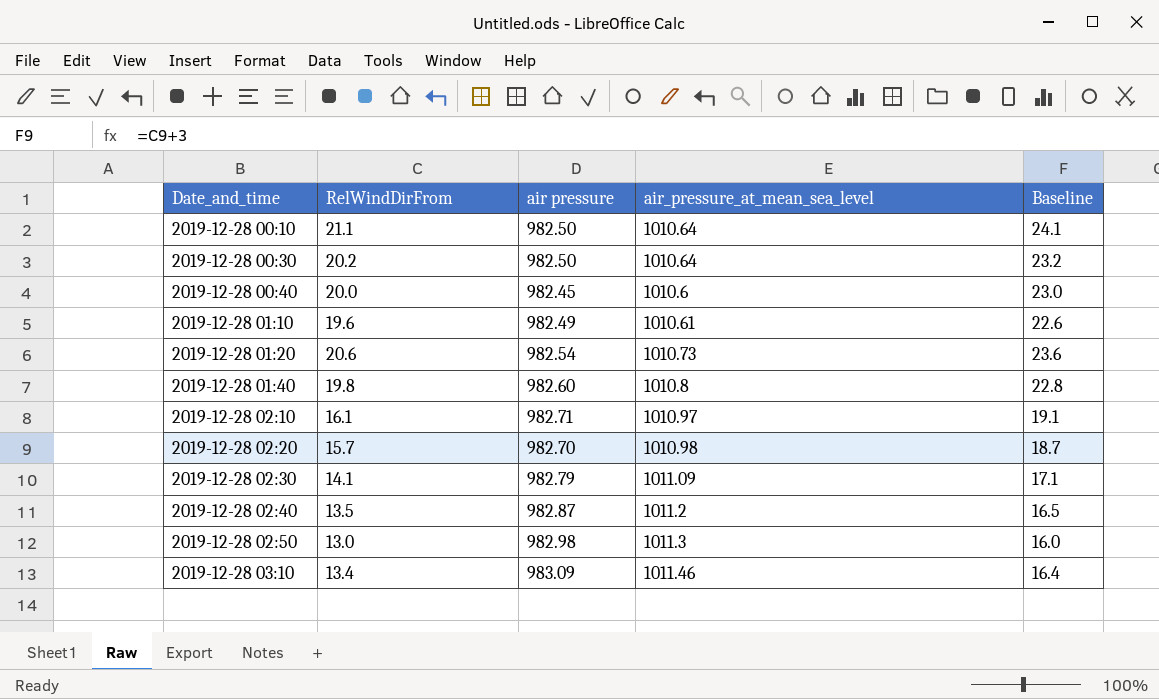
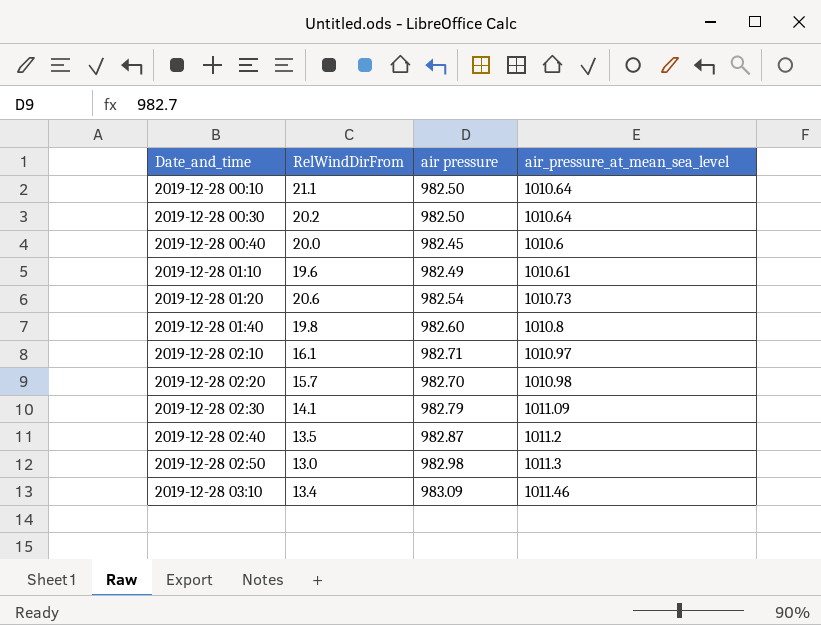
column Baseline | formula: [RelWindDirFrom] + 3 -> none

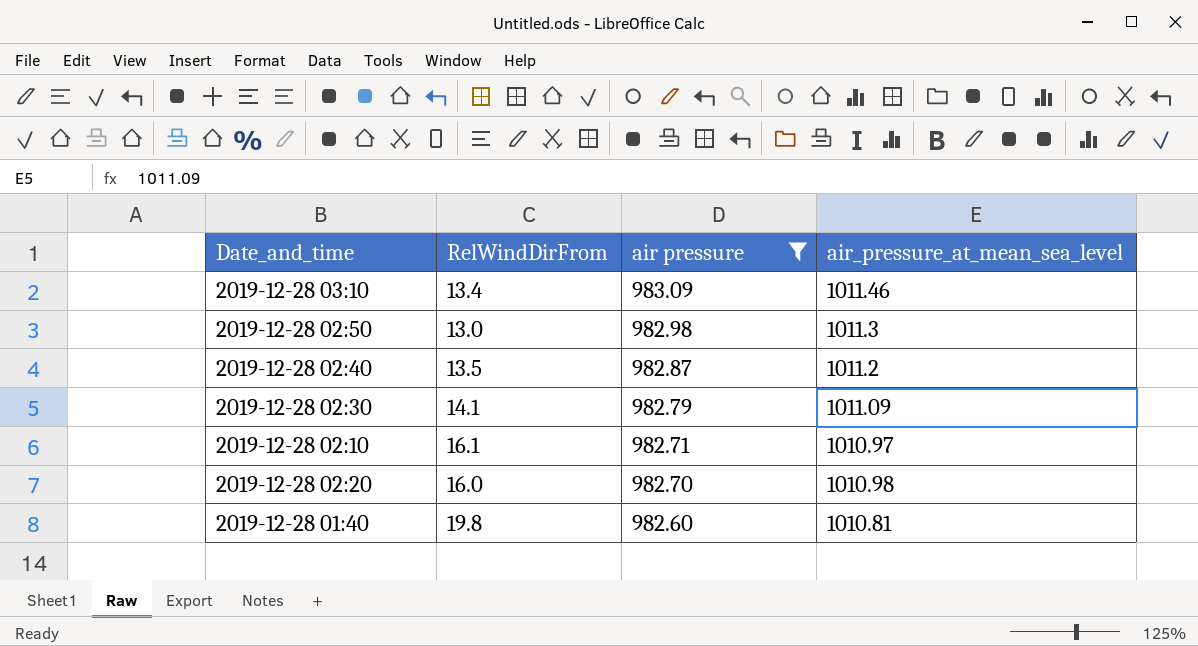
filter: none -> air pressure >= 982.60
row order: Date_and_time ascending -> air pressure descending
2019-12-28 02:20 | RelWindDirFrom: 15.7 -> 16.0
2019-12-28 01:40 | air_pressure_at_mean_sea_level: 1010.8 -> 1010.81

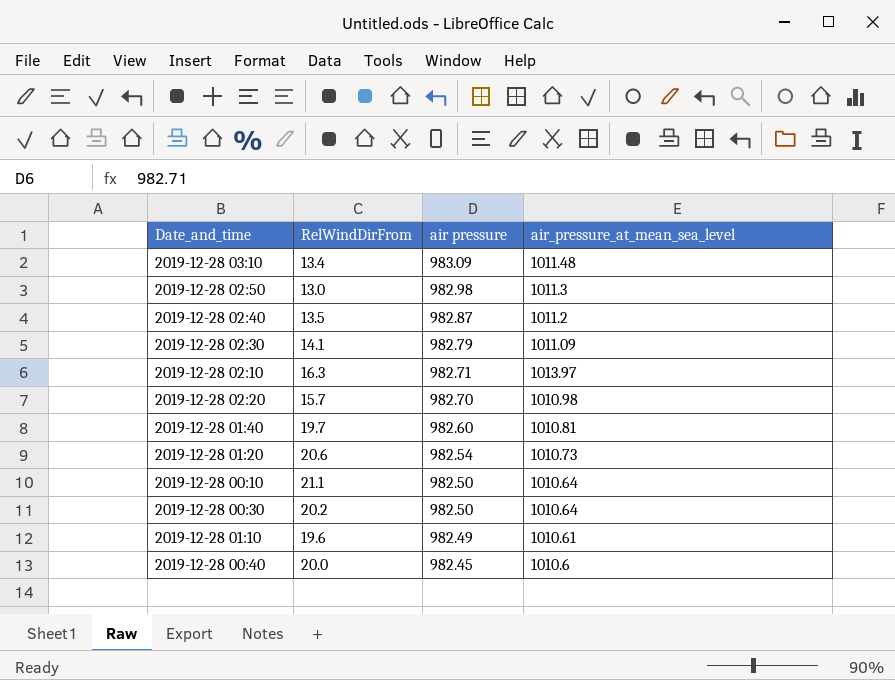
filter: air pressure >= 982.60 -> none
2019-12-28 03:10 | air_pressure_at_mean_sea_level: 1011.46 -> 1011.48
2019-12-28 02:10 | RelWindDirFrom: 16.1 -> 16.3
2019-12-28 02:10 | air_pressure_at_mean_sea_level: 1010.97 -> 1013.97
2019-12-28 02:20 | RelWindDirFrom: 16.0 -> 15.7
2019-12-28 01:40 | RelWindDirFrom: 19.8 -> 19.7

